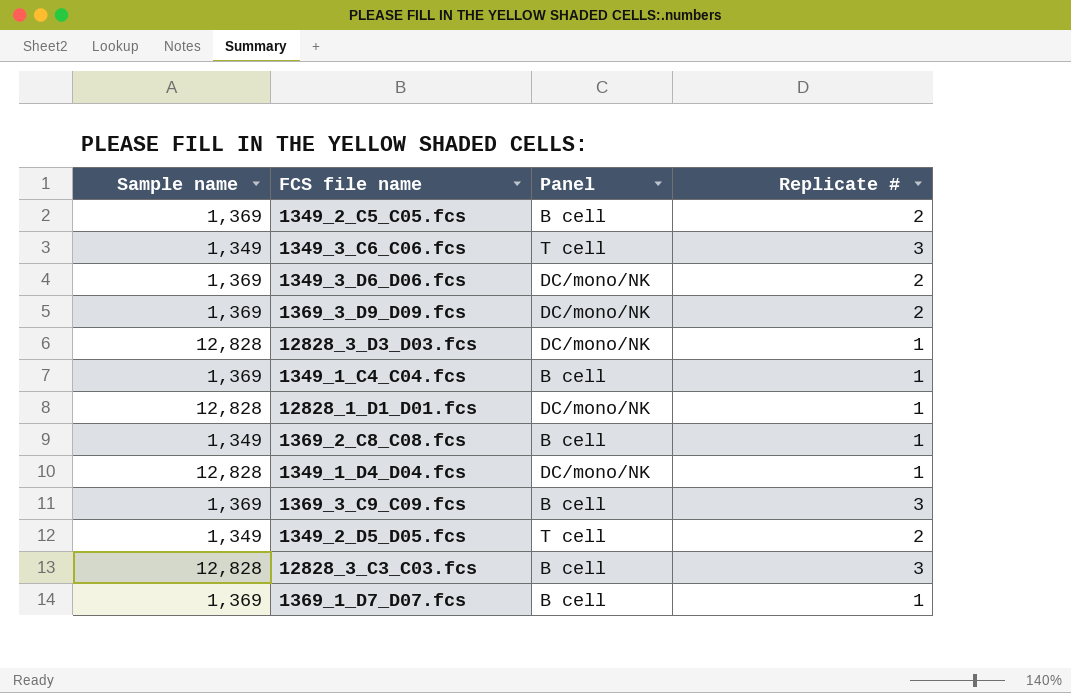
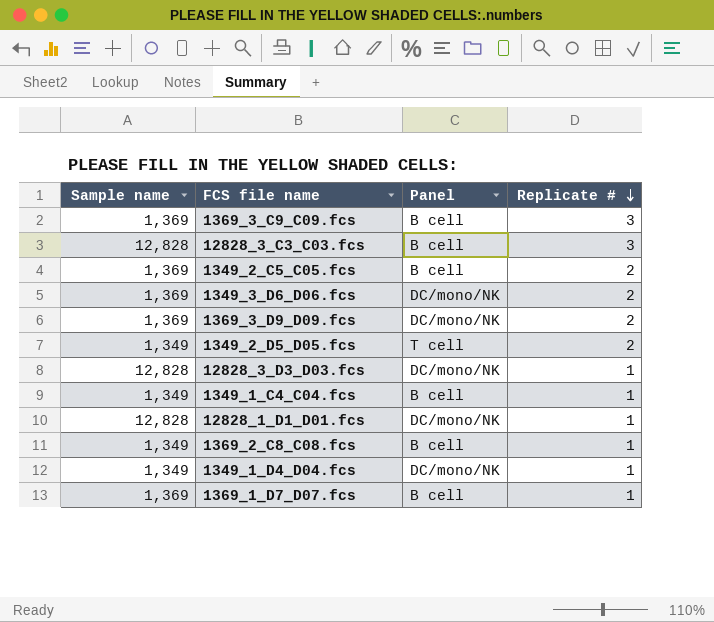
row order: none -> Replicate # descending
row 1349_3_C6_C06.fcs: 1,349 | T cell | 3 -> none
1349_1_C4_C04.fcs | Sample name: 1,369 -> 1,349
1349_1_D4_D04.fcs | Sample name: 12,828 -> 1,349

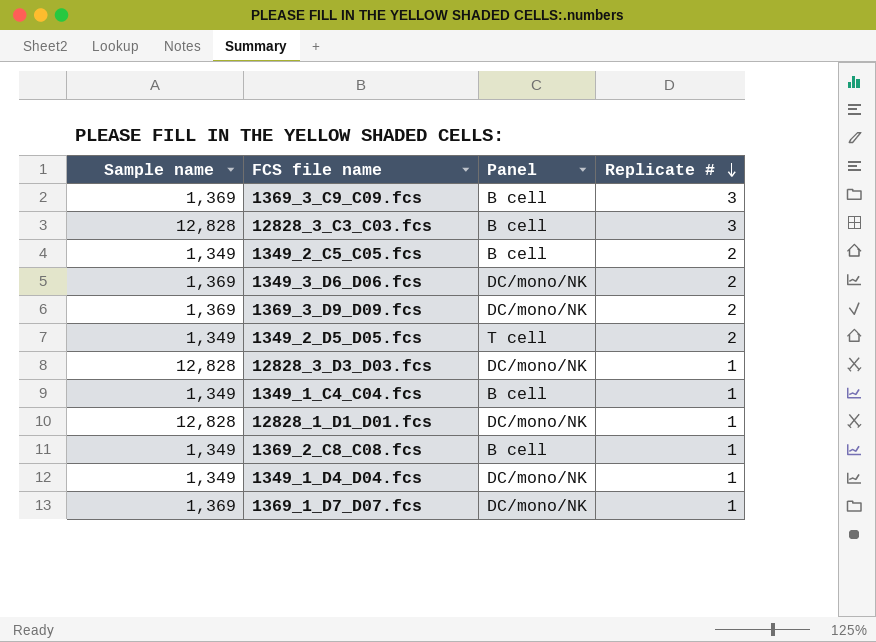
1349_2_C5_C05.fcs | Sample name: 1,369 -> 1,349
1369_1_D7_D07.fcs | Panel: B cell -> DC/mono/NK

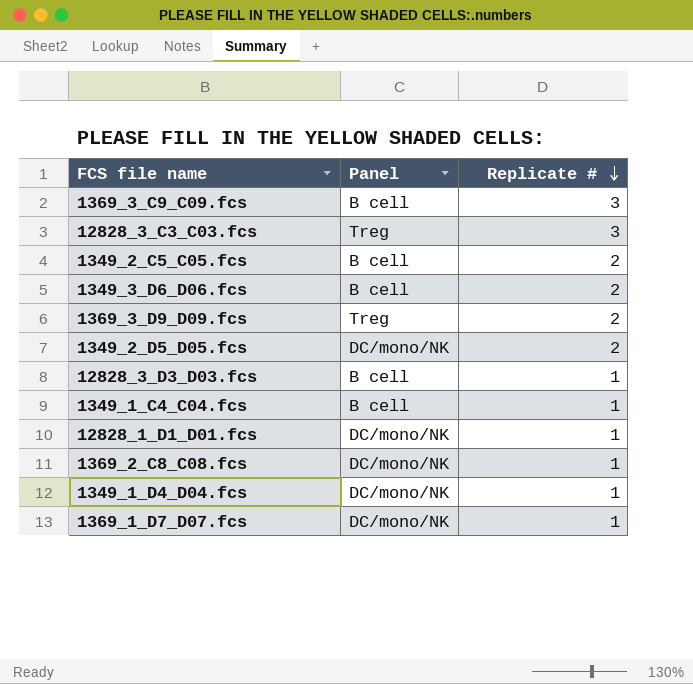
column Sample name | position: 1 -> none
12828_3_C3_C03.fcs | Panel: B cell -> Treg
1349_3_D6_D06.fcs | Panel: DC/mono/NK -> B cell
1369_3_D9_D09.fcs | Panel: DC/mono/NK -> Treg
1349_2_D5_D05.fcs | Panel: T cell -> DC/mono/NK
12828_3_D3_D03.fcs | Panel: DC/mono/NK -> B cell
1369_2_C8_C08.fcs | Panel: B cell -> DC/mono/NK

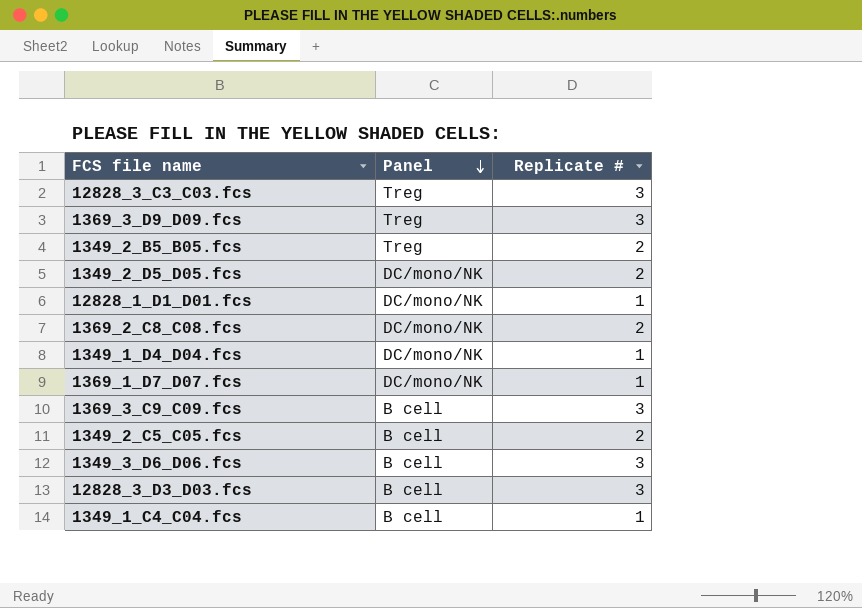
row order: Replicate # descending -> Panel descending
1369_3_D9_D09.fcs | Replicate #: 2 -> 3
row 1349_2_B5_B05.fcs: none -> Treg | 2
1369_2_C8_C08.fcs | Replicate #: 1 -> 2
1349_3_D6_D06.fcs | Replicate #: 2 -> 3
12828_3_D3_D03.fcs | Replicate #: 1 -> 3

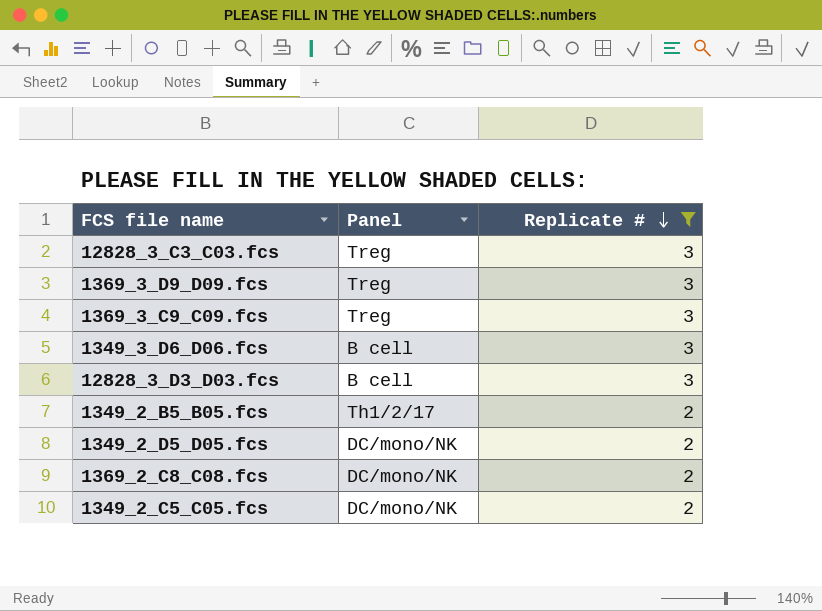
filter: none -> Replicate # != 1
row order: Panel descending -> Replicate # descending
1369_3_C9_C09.fcs | Panel: B cell -> Treg
1349_2_B5_B05.fcs | Panel: Treg -> Th1/2/17
1349_2_C5_C05.fcs | Panel: B cell -> DC/mono/NK

